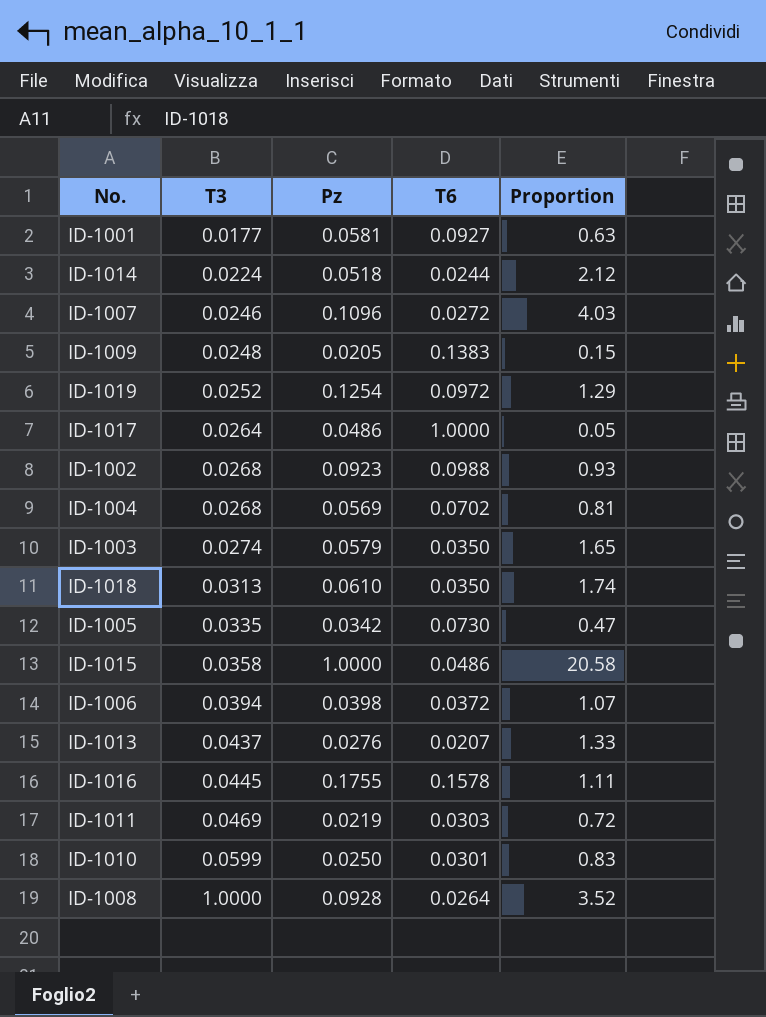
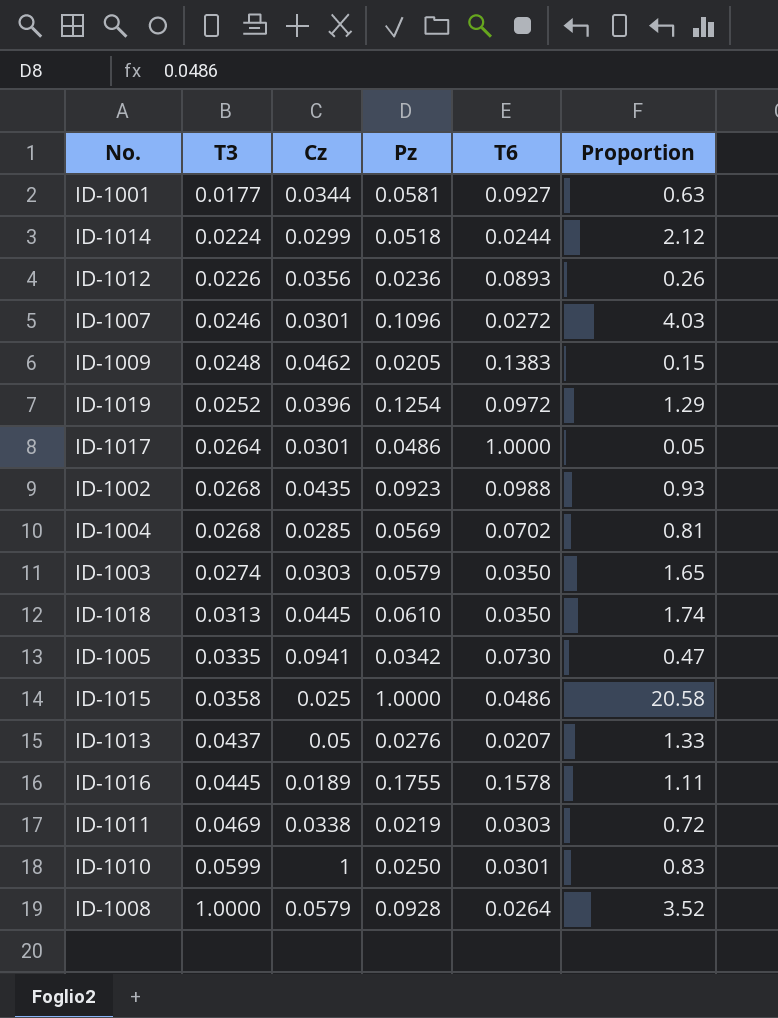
column Cz | position: none -> 3
row ID-1006: 0.0394 | 0.0398 | 0.0372 | 1.07 -> none
row ID-1012: none -> 0.0226 | 0.0356 | 0.0236 | 0.0893 | 0.26

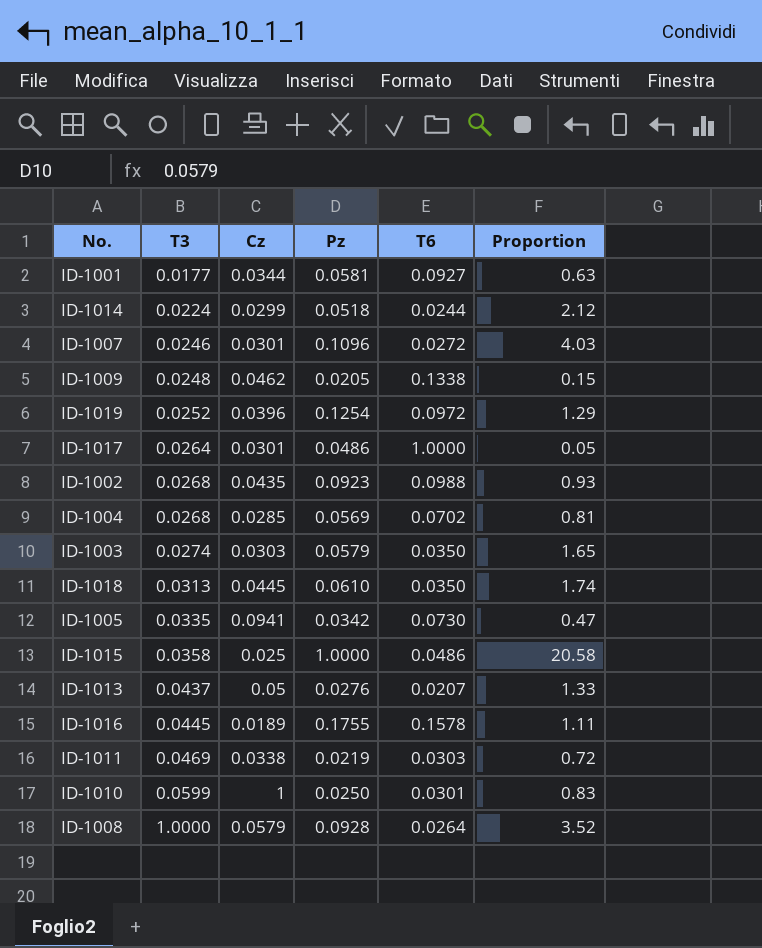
row ID-1012: 0.0226 | 0.0356 | 0.0236 | 0.0893 | 0.26 -> none
ID-1009 | T6: 0.1383 -> 0.1338

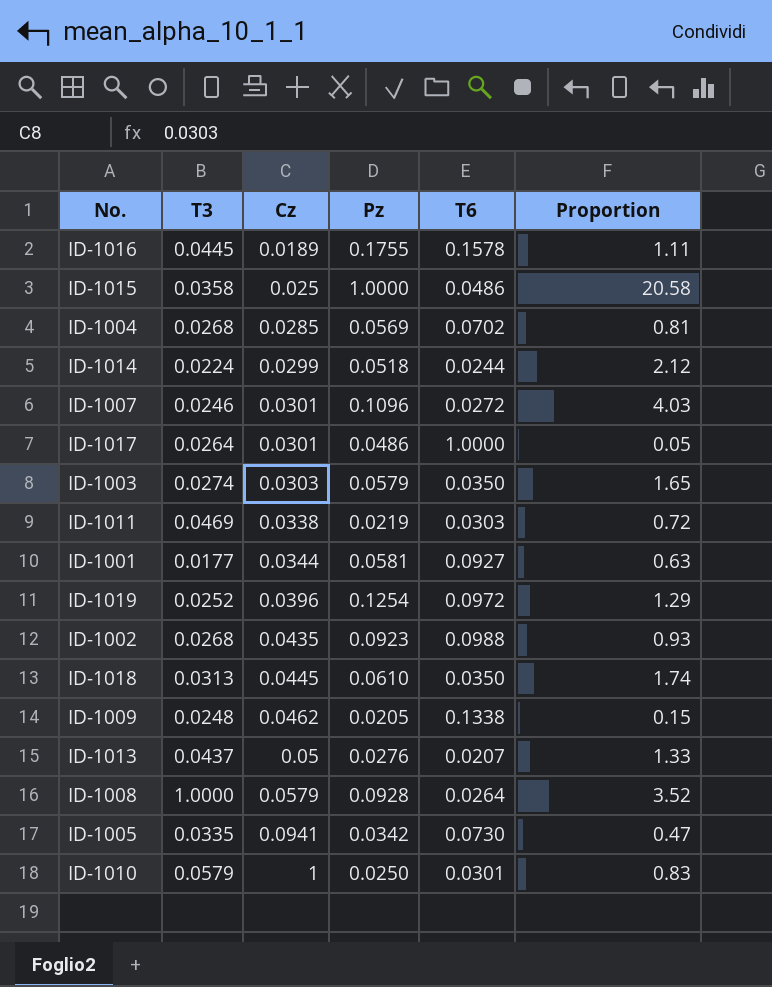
row order: T3 ascending -> Cz ascending
ID-1010 | T3: 0.0599 -> 0.0579

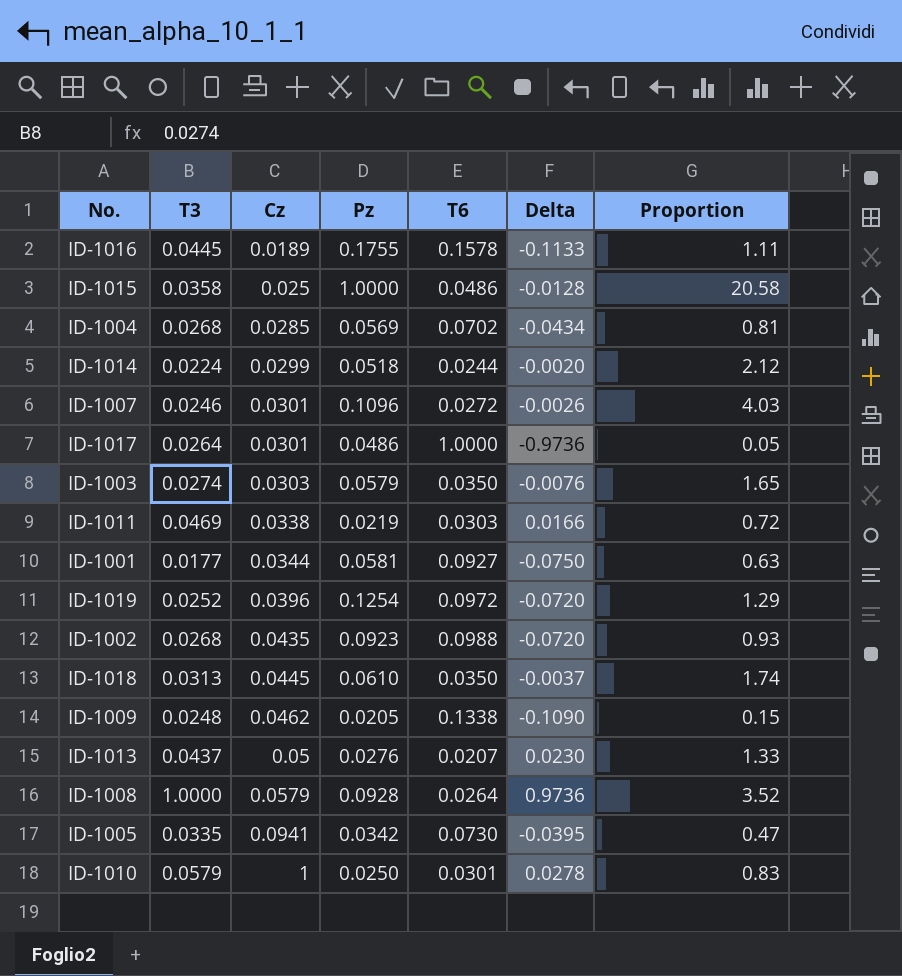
column Delta | formula: none -> [T3] - [T6]

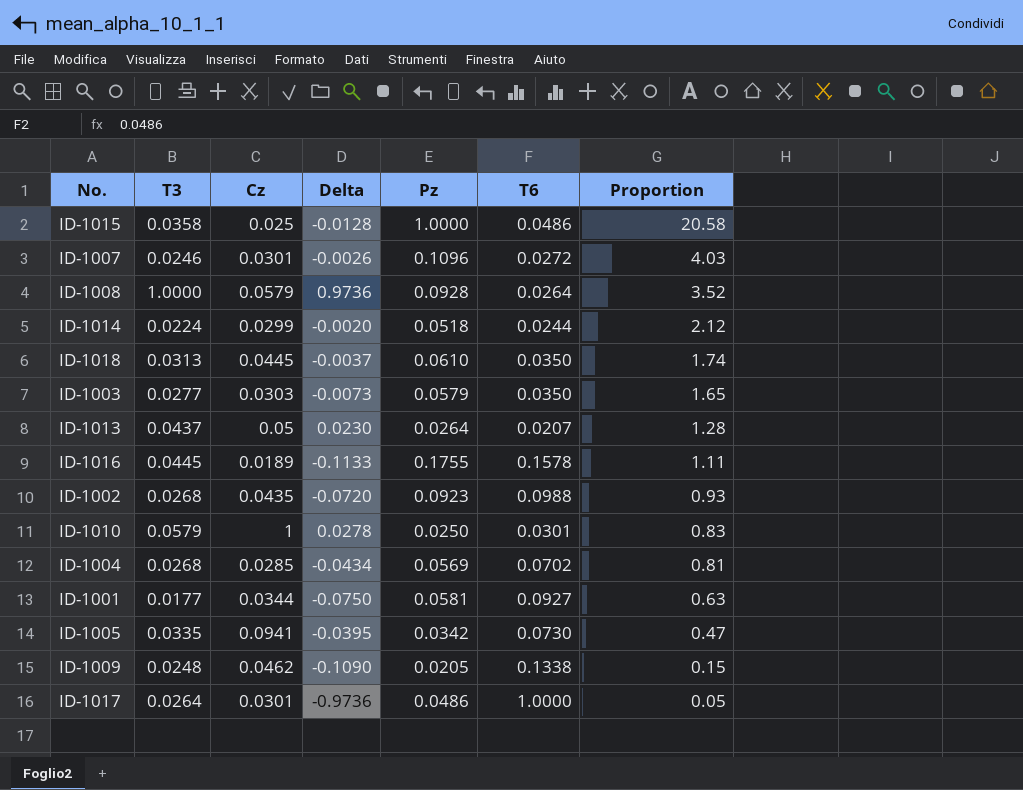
row order: Cz ascending -> Proportion descending
column Delta | position: 6 -> 4
row ID-1011: 0.0469 | 0.0338 | 0.0219 | 0.0303 | 0.0166 | 0.72 -> none
row ID-1019: 0.0252 | 0.0396 | 0.1254 | 0.0972 | -0.0720 | 1.29 -> none
ID-1003 | T3: 0.0274 -> 0.0277
ID-1003 | Delta: -0.0076 -> -0.0073
ID-1013 | Pz: 0.0276 -> 0.0264
ID-1013 | Proportion: 1.33 -> 1.28

